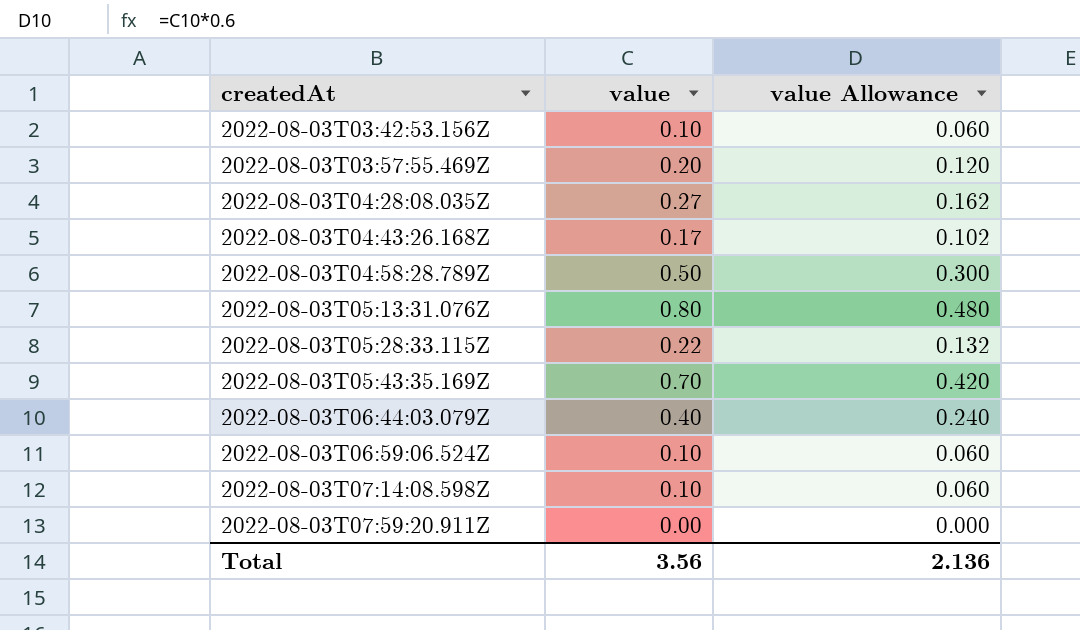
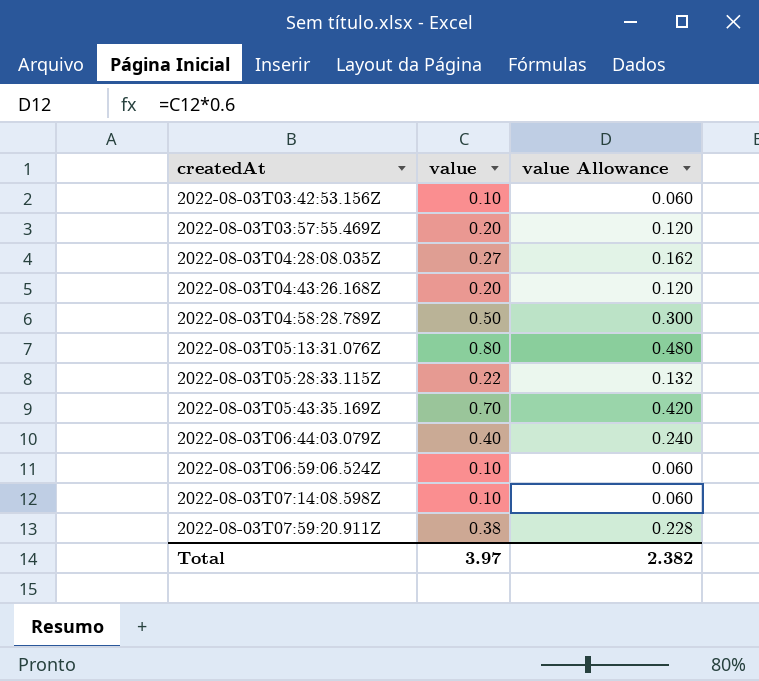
2022-08-03T04:43:26.168Z | value: 0.17 -> 0.20
2022-08-03T04:43:26.168Z | value Allowance: 0.102 -> 0.120
2022-08-03T07:59:20.911Z | value: 0.00 -> 0.38
2022-08-03T07:59:20.911Z | value Allowance: 0.000 -> 0.228
Total | value: 3.56 -> 3.97
Total | value Allowance: 2.136 -> 2.382

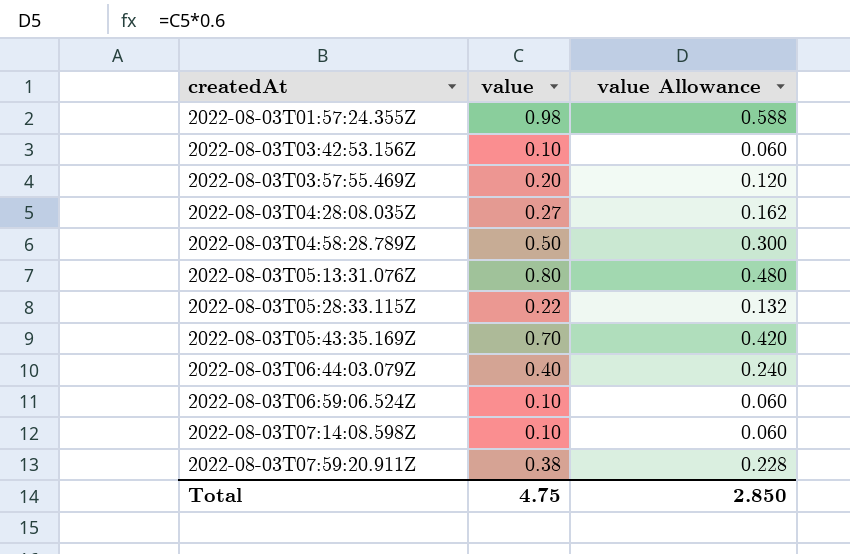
row 2022-08-03T04:43:26.168Z: 0.20 | 0.120 -> none
row 2022-08-03T01:57:24.355Z: none -> 0.98 | 0.588
Total | value: 3.97 -> 4.75
Total | value Allowance: 2.382 -> 2.850

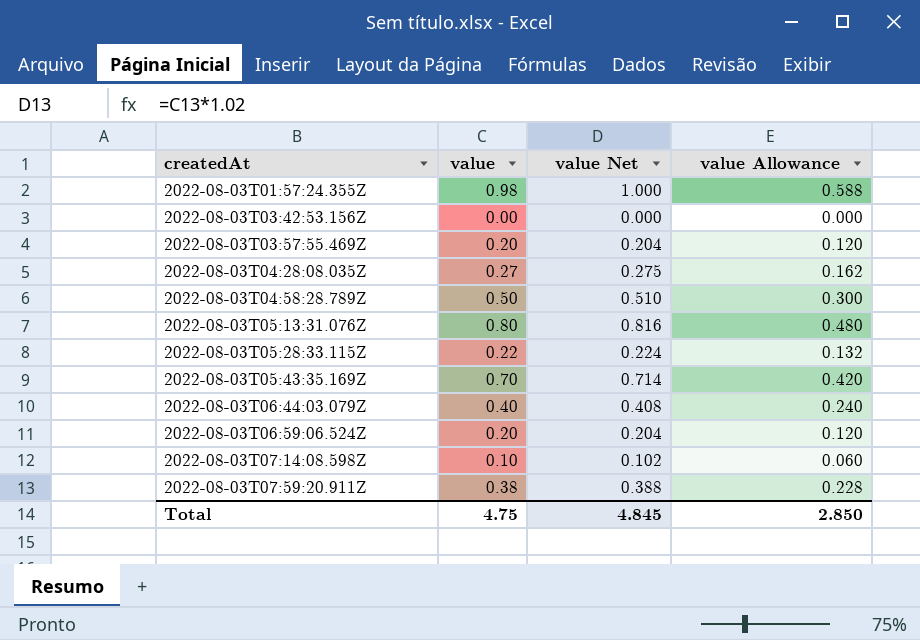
column value Net | formula: none -> [value] * 1.02
2022-08-03T03:42:53.156Z | value: 0.10 -> 0.00
2022-08-03T03:42:53.156Z | value Allowance: 0.060 -> 0.000
2022-08-03T06:59:06.524Z | value: 0.10 -> 0.20
2022-08-03T06:59:06.524Z | value Allowance: 0.060 -> 0.120

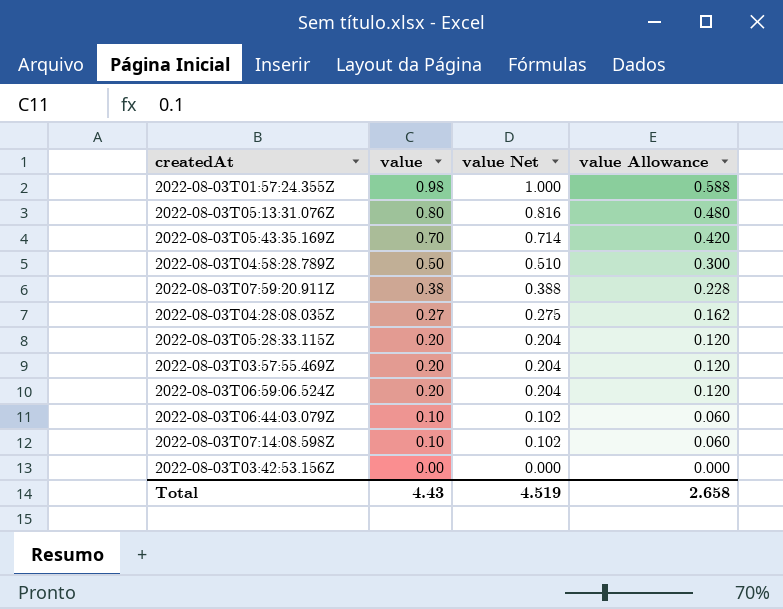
row order: createdAt ascending -> value descending
2022-08-03T05:28:33.115Z | value: 0.22 -> 0.20
2022-08-03T05:28:33.115Z | value Net: 0.224 -> 0.204
2022-08-03T05:28:33.115Z | value Allowance: 0.132 -> 0.120
2022-08-03T06:44:03.079Z | value: 0.40 -> 0.10
2022-08-03T06:44:03.079Z | value Net: 0.408 -> 0.102
2022-08-03T06:44:03.079Z | value Allowance: 0.240 -> 0.060
Total | value: 4.75 -> 4.43
Total | value Net: 4.845 -> 4.519
Total | value Allowance: 2.850 -> 2.658

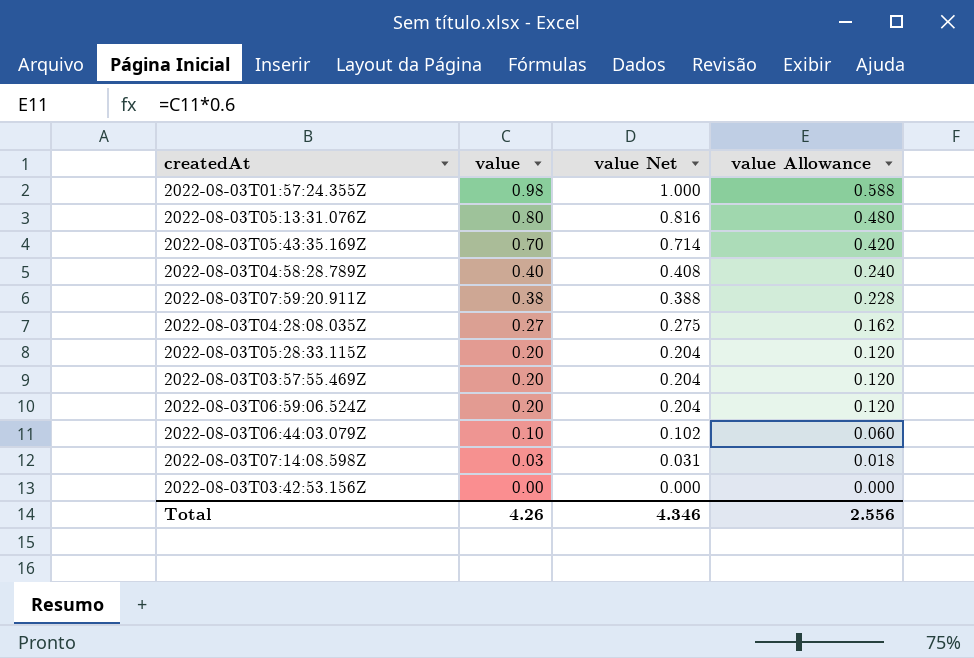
2022-08-03T04:58:28.789Z | value: 0.50 -> 0.40
2022-08-03T04:58:28.789Z | value Net: 0.510 -> 0.408
2022-08-03T04:58:28.789Z | value Allowance: 0.300 -> 0.240
2022-08-03T07:14:08.598Z | value: 0.10 -> 0.03
2022-08-03T07:14:08.598Z | value Net: 0.102 -> 0.031
2022-08-03T07:14:08.598Z | value Allowance: 0.060 -> 0.018
Total | value: 4.43 -> 4.26
Total | value Net: 4.519 -> 4.346
Total | value Allowance: 2.658 -> 2.556

